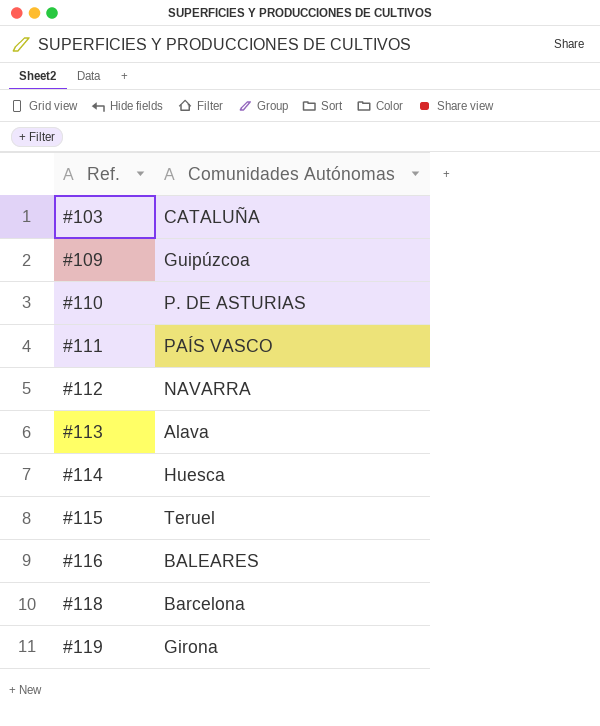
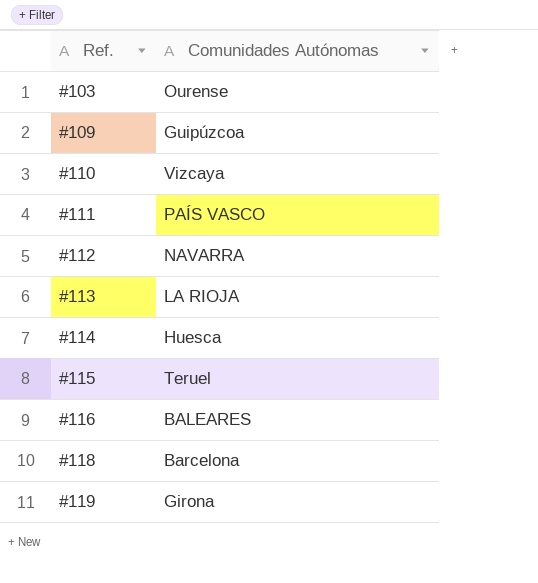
#103 | Comunidades Autónomas: CATALUÑA -> Ourense
#110 | Comunidades Autónomas: P. DE ASTURIAS -> Vizcaya
#113 | Comunidades Autónomas: Alava -> LA RIOJA

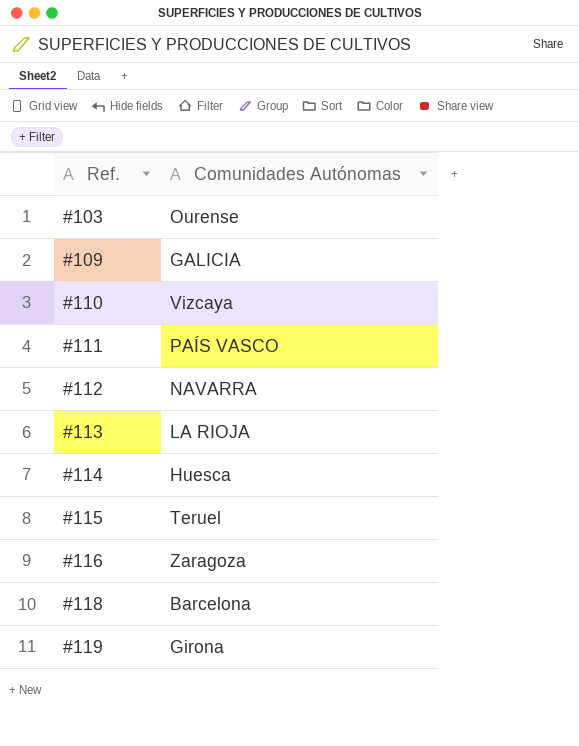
#109 | Comunidades Autónomas: Guipúzcoa -> GALICIA
#116 | Comunidades Autónomas: BALEARES -> Zaragoza

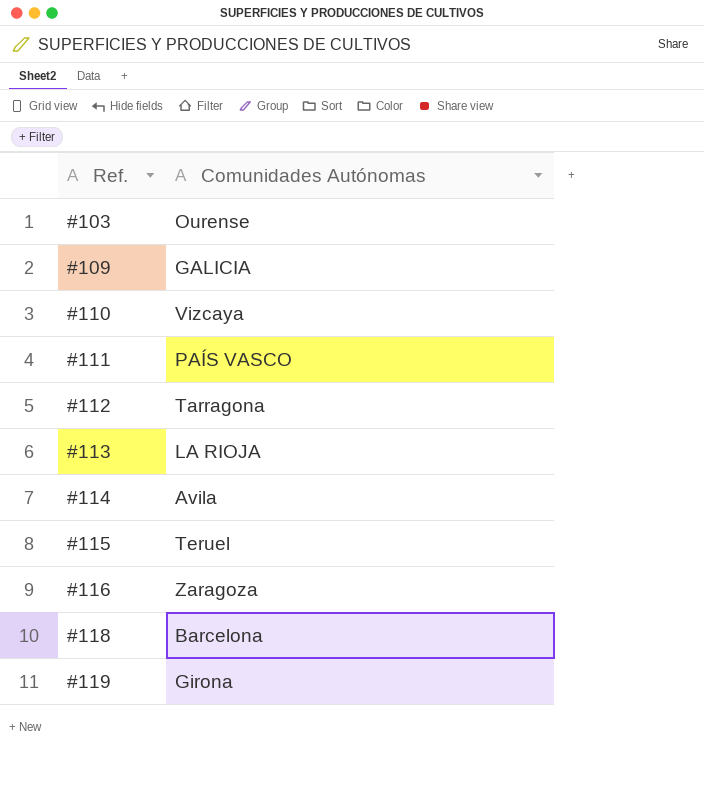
#112 | Comunidades Autónomas: NAVARRA -> Tarragona
#114 | Comunidades Autónomas: Huesca -> Avila

